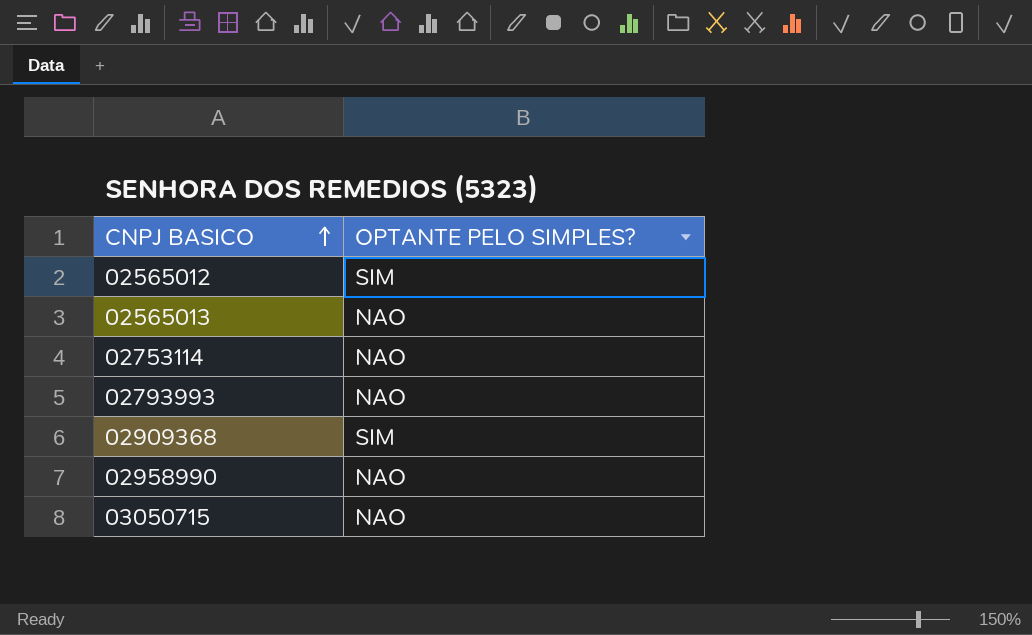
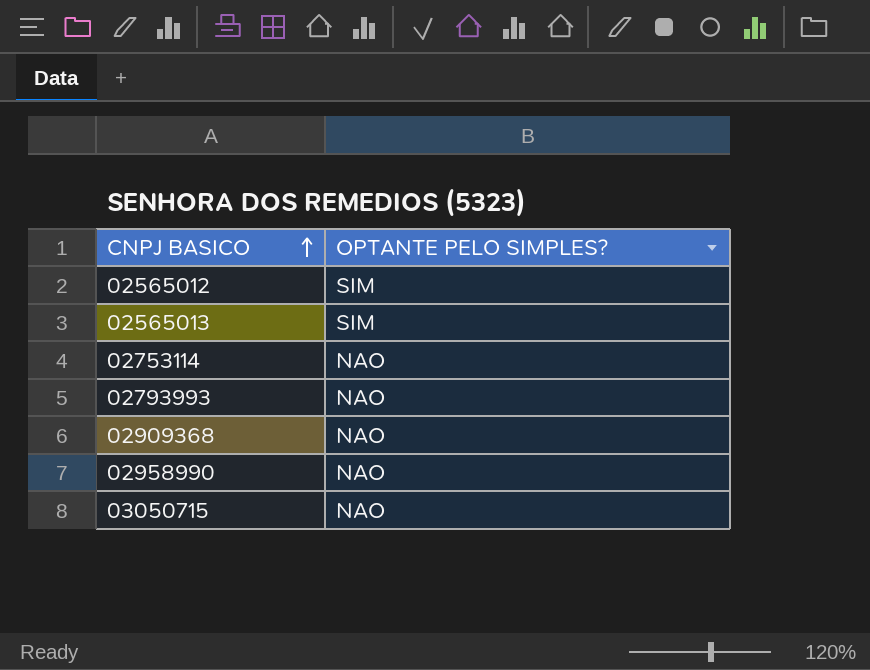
02565013 | OPTANTE PELO SIMPLES?: NAO -> SIM
02909368 | OPTANTE PELO SIMPLES?: SIM -> NAO

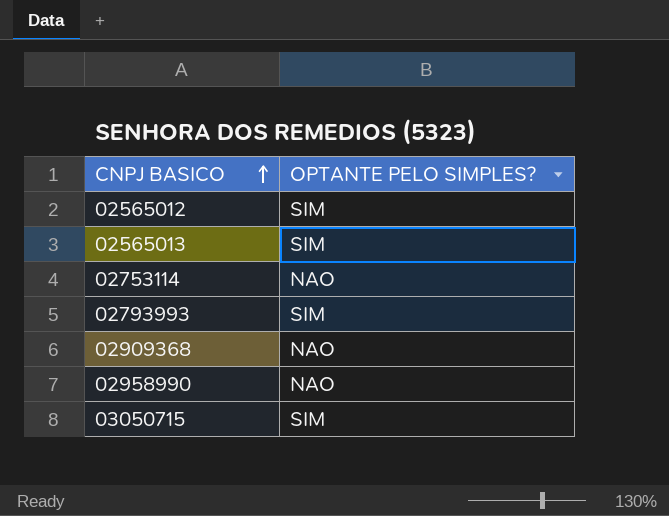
02793993 | OPTANTE PELO SIMPLES?: NAO -> SIM
03050715 | OPTANTE PELO SIMPLES?: NAO -> SIM

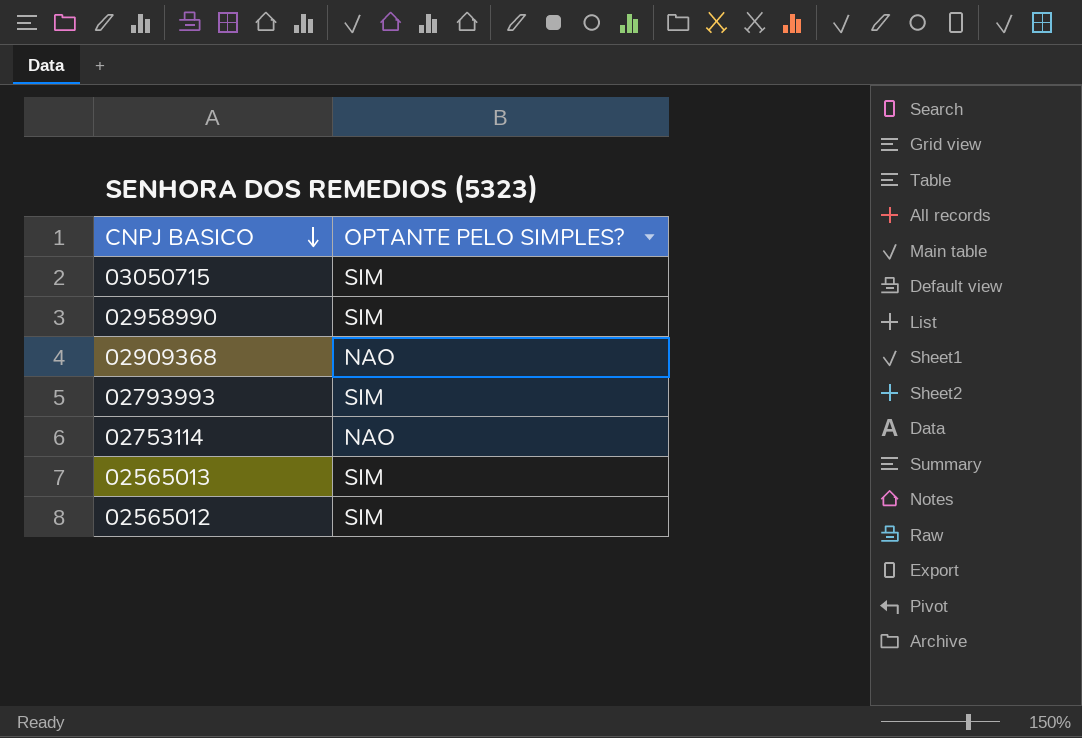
row order: CNPJ BASICO ascending -> CNPJ BASICO descending
02958990 | OPTANTE PELO SIMPLES?: NAO -> SIM

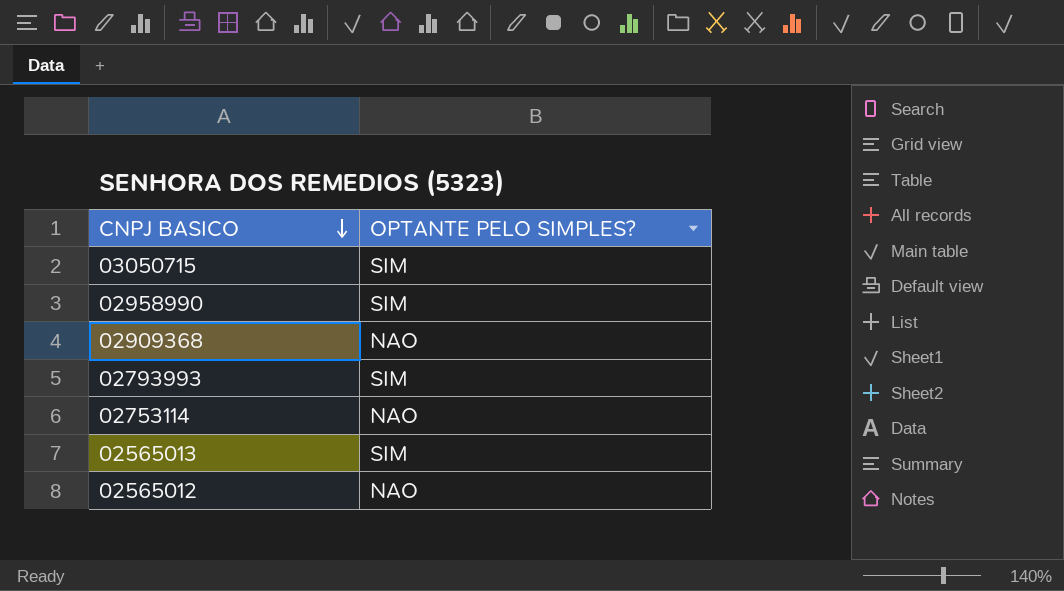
02565012 | OPTANTE PELO SIMPLES?: SIM -> NAO

